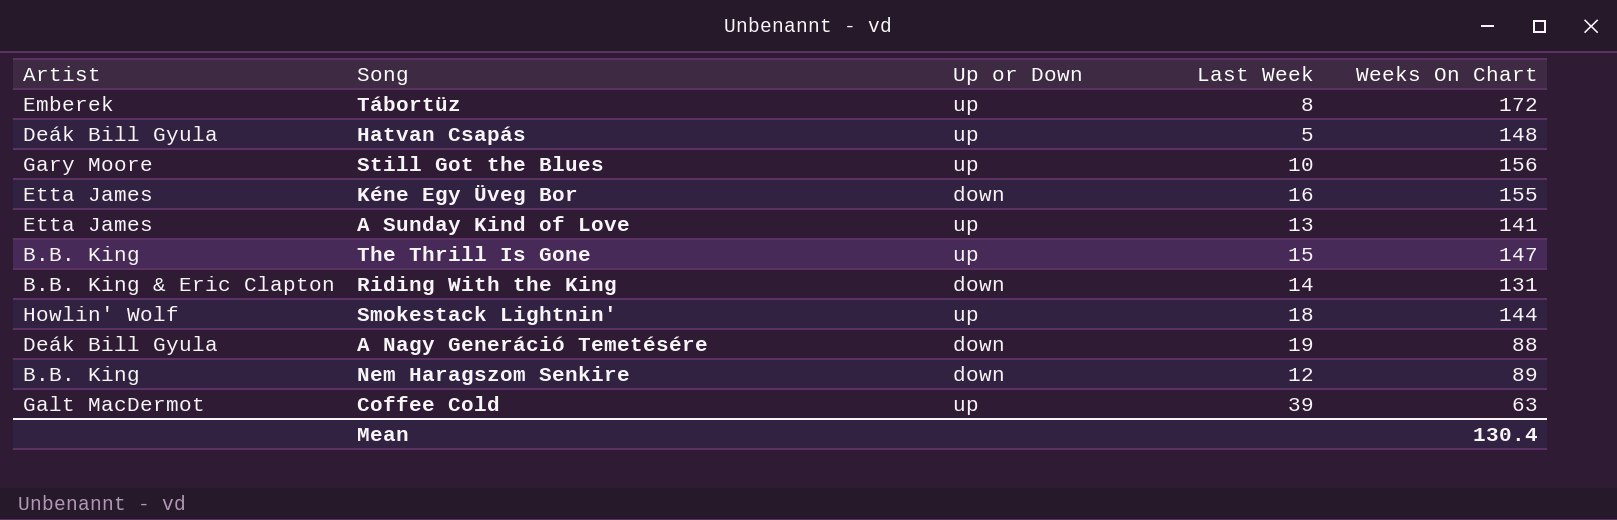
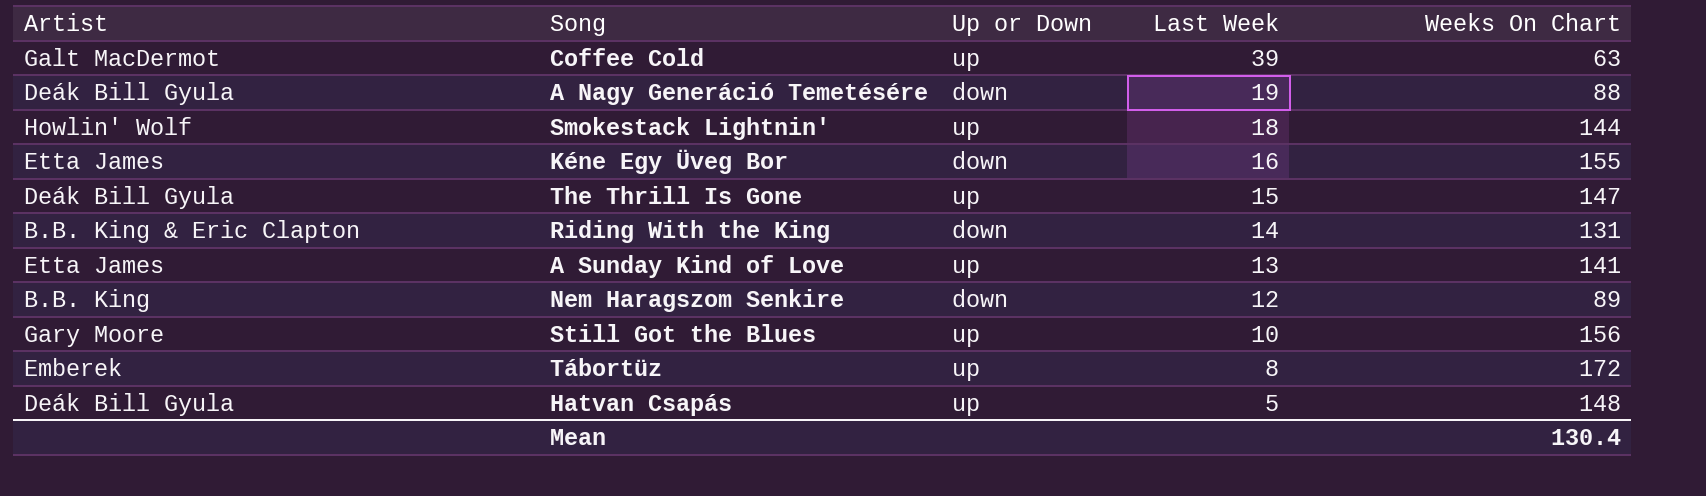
row order: none -> Last Week descending
The Thrill Is Gone | Artist: B.B. King -> Deák Bill Gyula

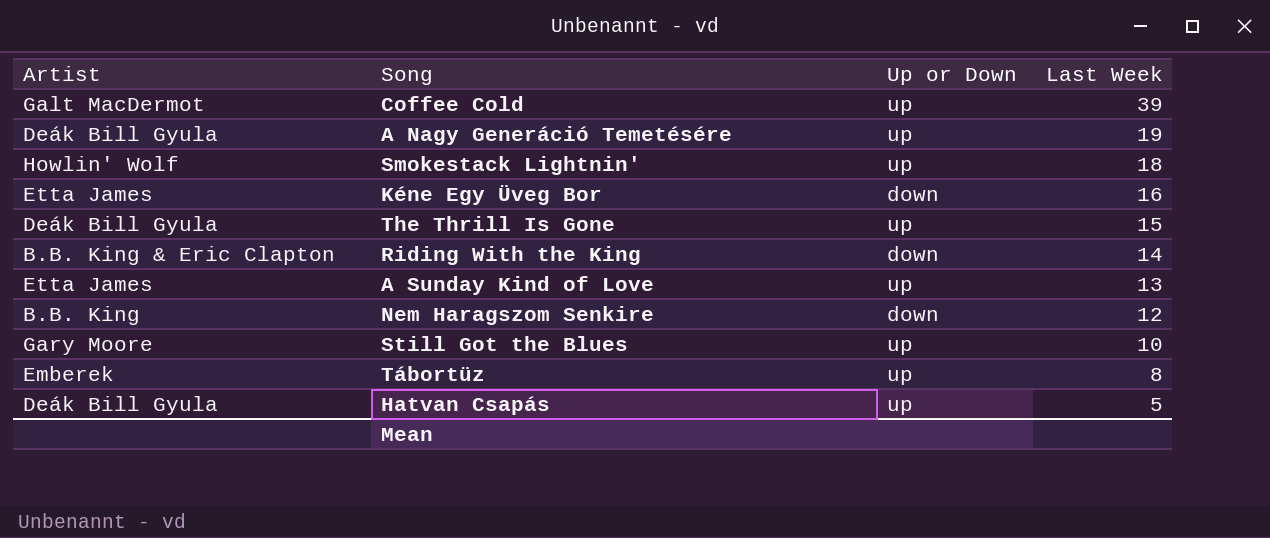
column Weeks On Chart | position: 5 -> none
A Nagy Generáció Temetésére | Up or Down: down -> up

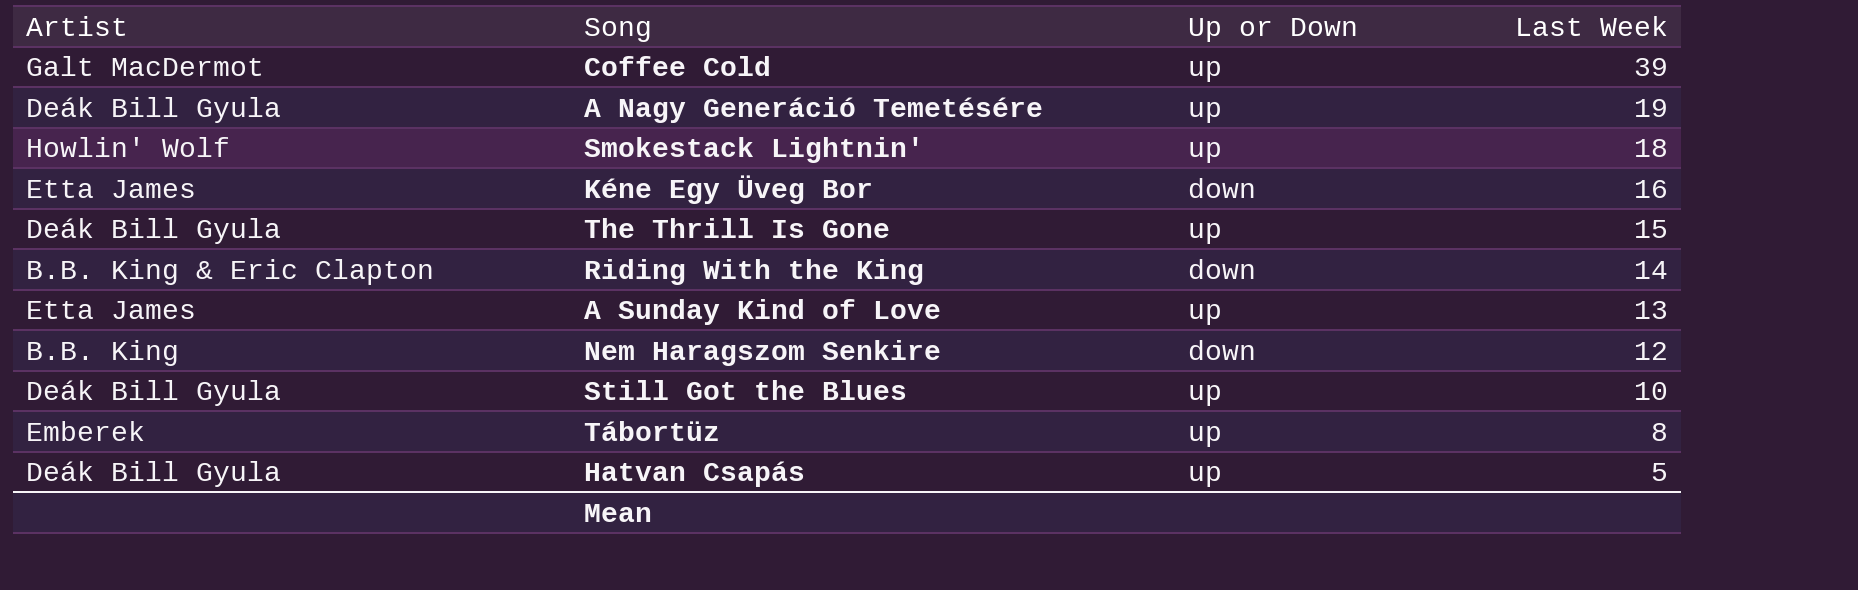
Still Got the Blues | Artist: Gary Moore -> Deák Bill Gyula

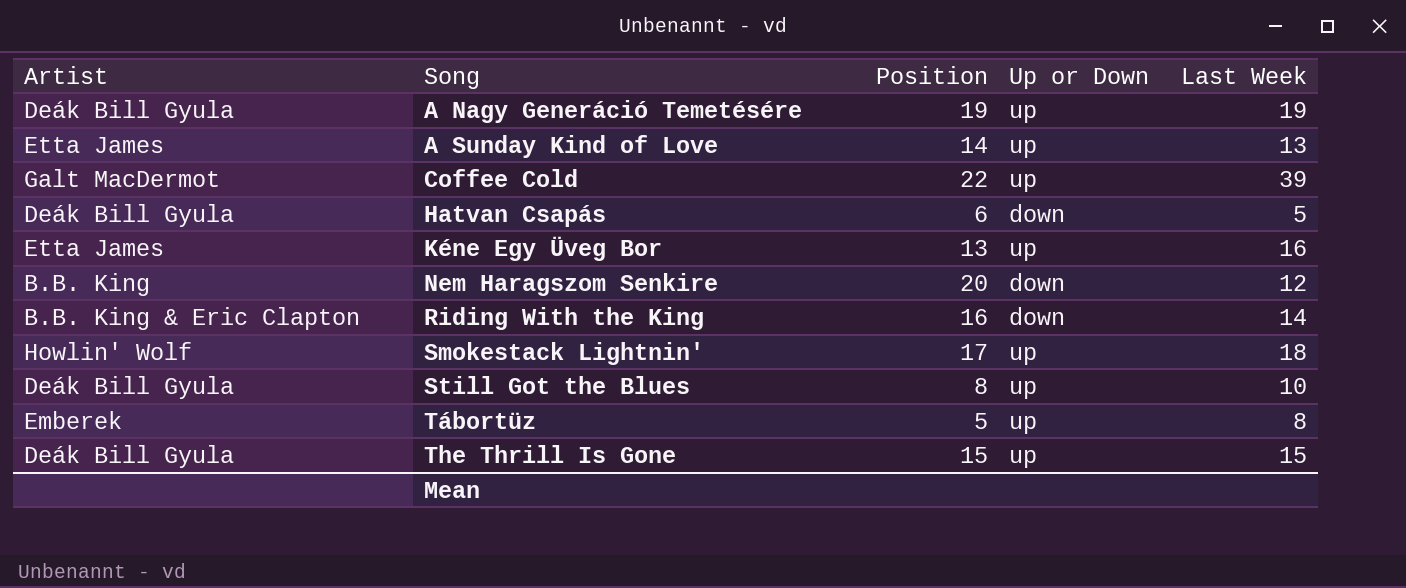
row order: Last Week descending -> Song ascending
column Position | position: none -> 3
Hatvan Csapás | Up or Down: up -> down
Kéne Egy Üveg Bor | Up or Down: down -> up

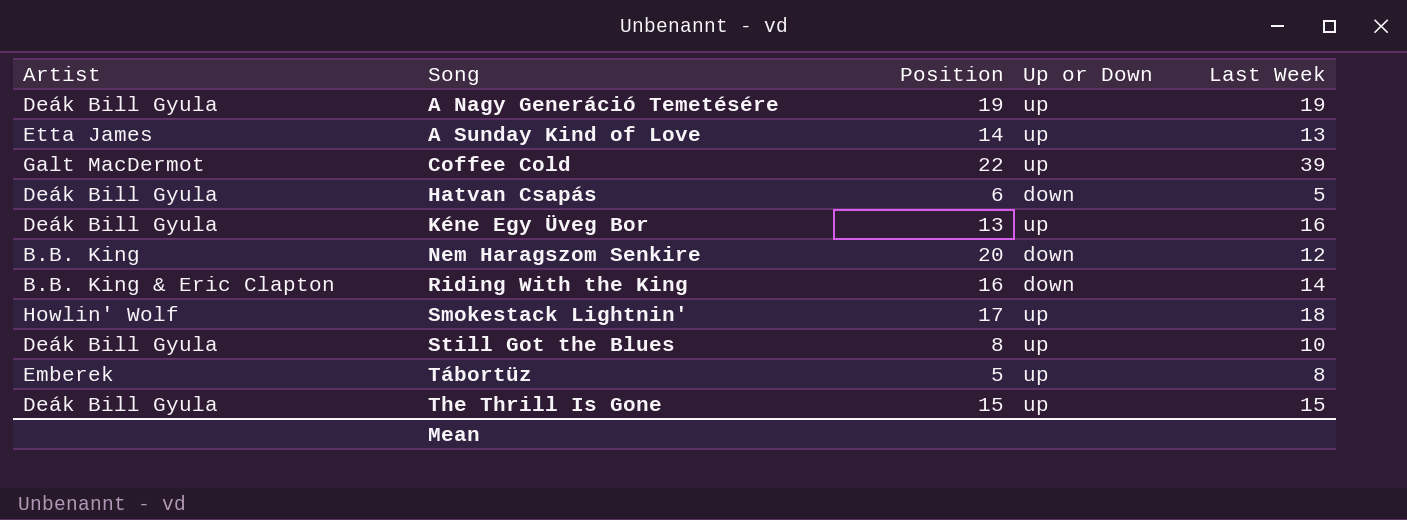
Kéne Egy Üveg Bor | Artist: Etta James -> Deák Bill Gyula

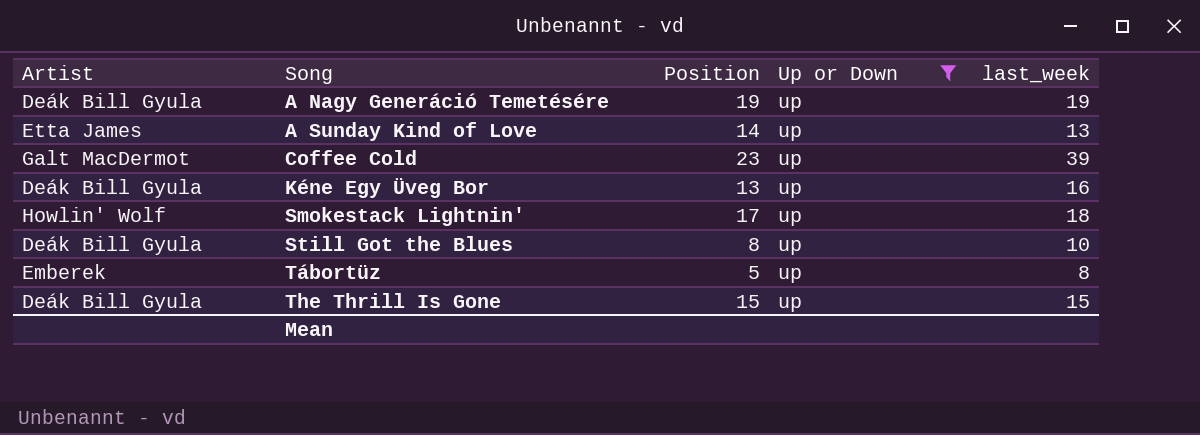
filter: none -> Up or Down = up
column name: Last Week -> last_week
Coffee Cold | Position: 22 -> 23

